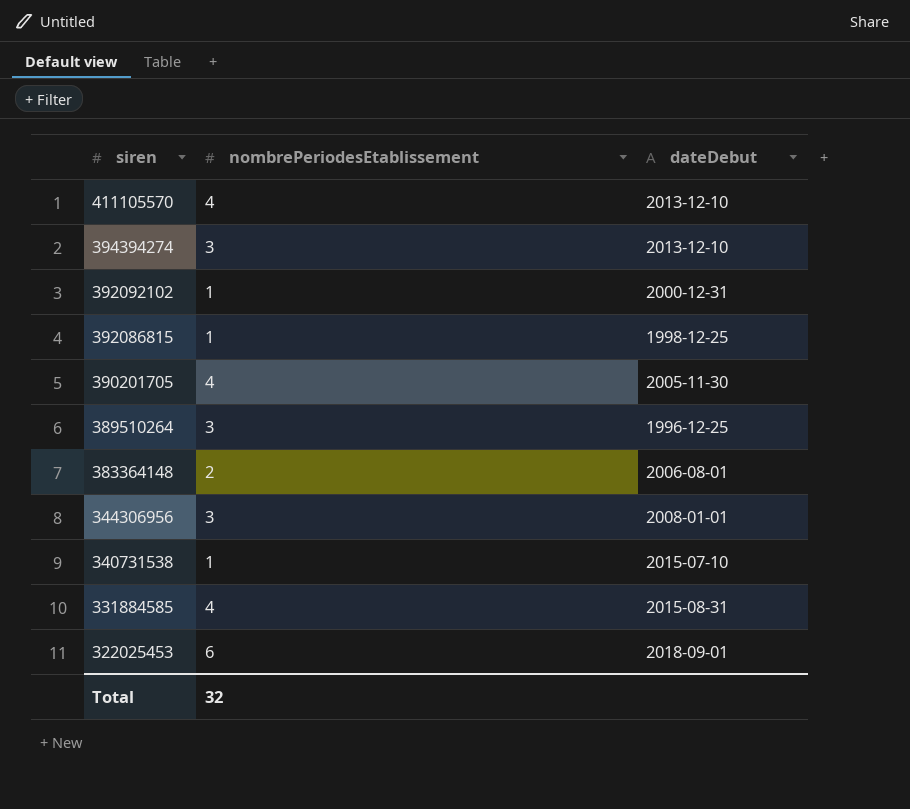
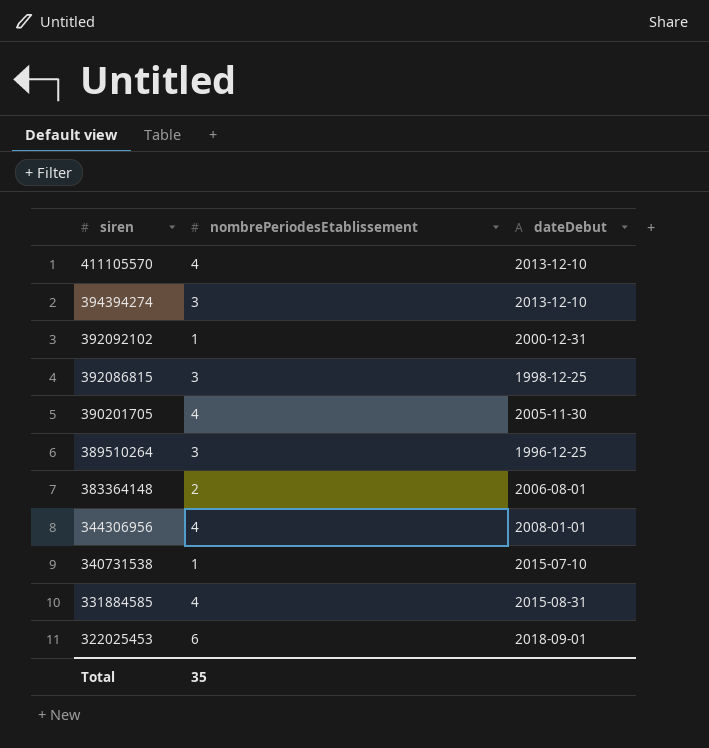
392086815 | nombrePeriodesEtablissement: 1 -> 3
344306956 | nombrePeriodesEtablissement: 3 -> 4
Total | nombrePeriodesEtablissement: 32 -> 35

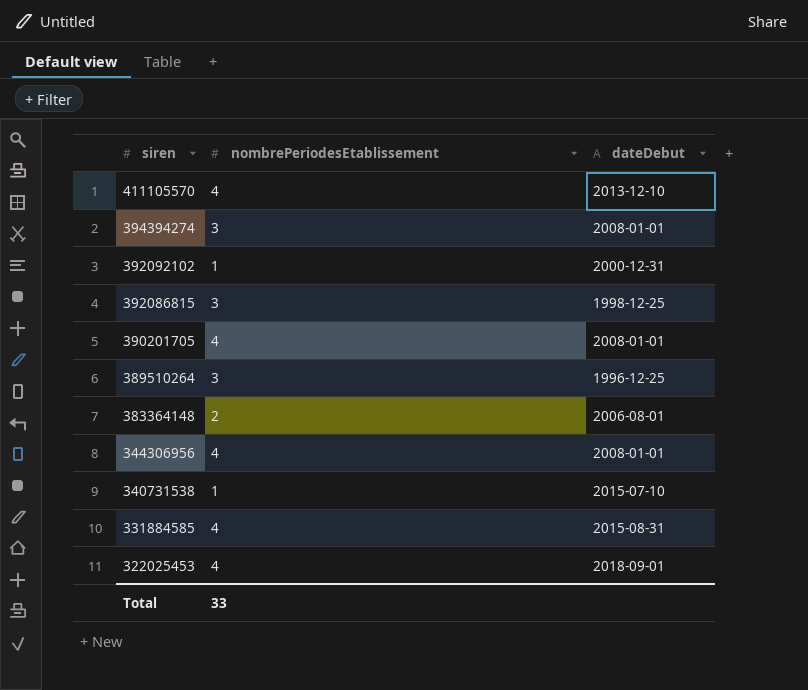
394394274 | dateDebut: 2013-12-10 -> 2008-01-01
390201705 | dateDebut: 2005-11-30 -> 2008-01-01
322025453 | nombrePeriodesEtablissement: 6 -> 4
Total | nombrePeriodesEtablissement: 35 -> 33

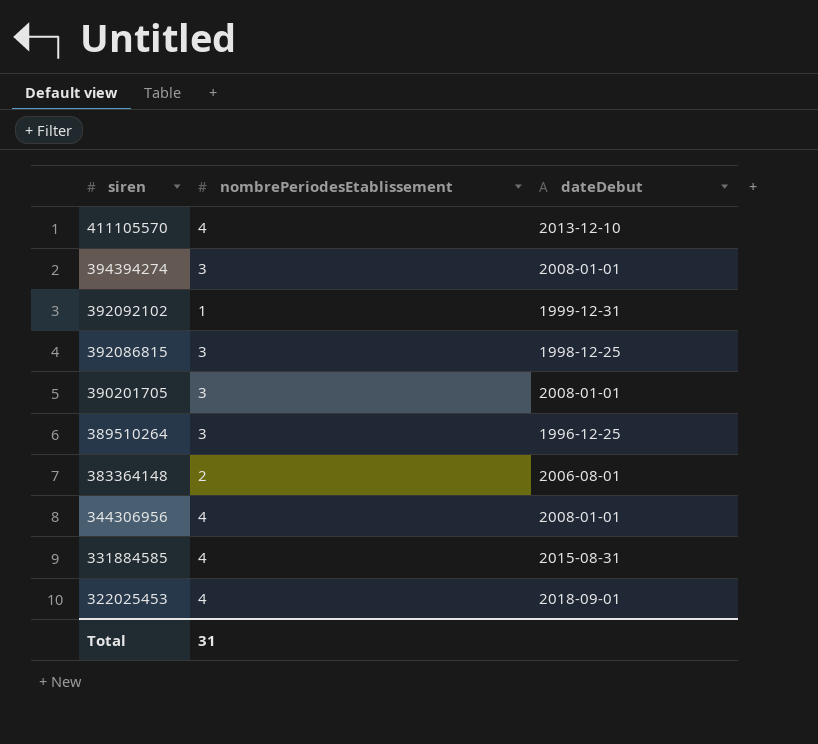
row 340731538: 1 | 2015-07-10 -> none
392092102 | dateDebut: 2000-12-31 -> 1999-12-31
390201705 | nombrePeriodesEtablissement: 4 -> 3
Total | nombrePeriodesEtablissement: 33 -> 31

